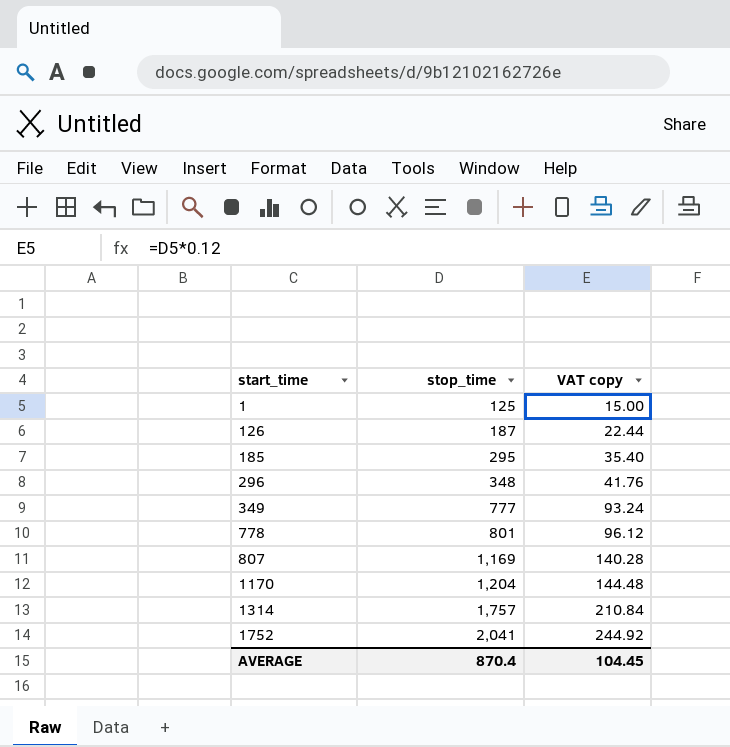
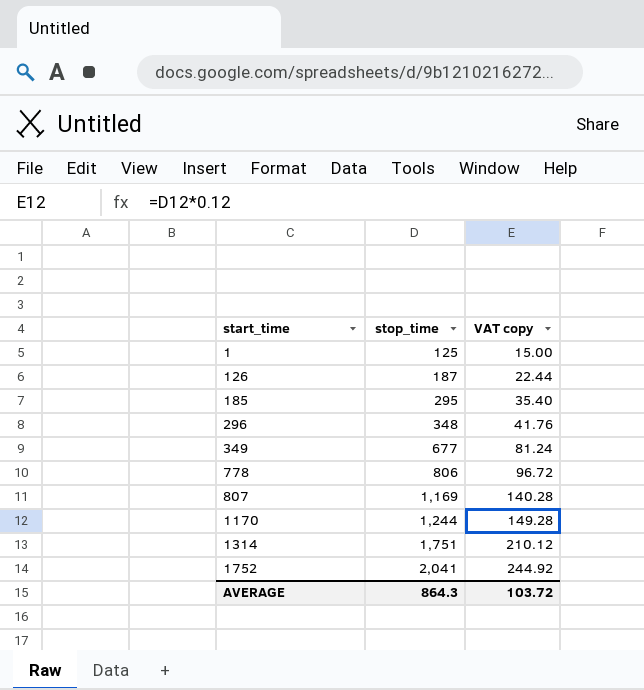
349 | stop_time: 777 -> 677
349 | VAT copy: 93.24 -> 81.24
778 | stop_time: 801 -> 806
778 | VAT copy: 96.12 -> 96.72
1170 | stop_time: 1,204 -> 1,244
1170 | VAT copy: 144.48 -> 149.28
1314 | stop_time: 1,757 -> 1,751
1314 | VAT copy: 210.84 -> 210.12
AVERAGE | stop_time: 870.4 -> 864.3
AVERAGE | VAT copy: 104.45 -> 103.72

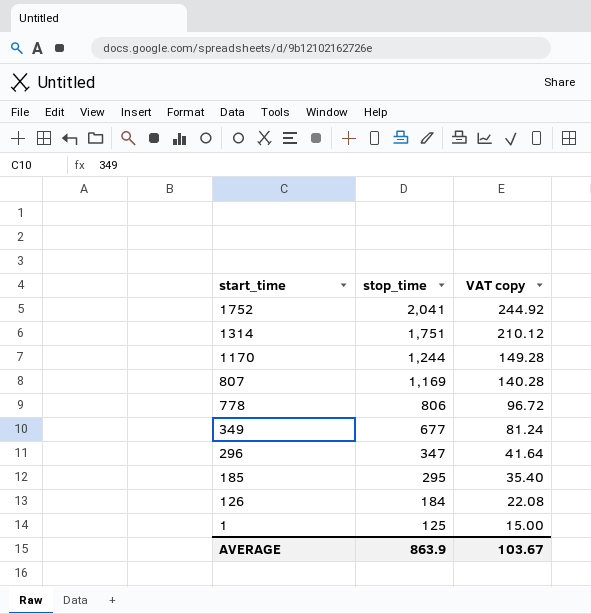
row order: start_time ascending -> start_time descending
296 | stop_time: 348 -> 347
296 | VAT copy: 41.76 -> 41.64
126 | stop_time: 187 -> 184
126 | VAT copy: 22.44 -> 22.08
AVERAGE | stop_time: 864.3 -> 863.9
AVERAGE | VAT copy: 103.72 -> 103.67

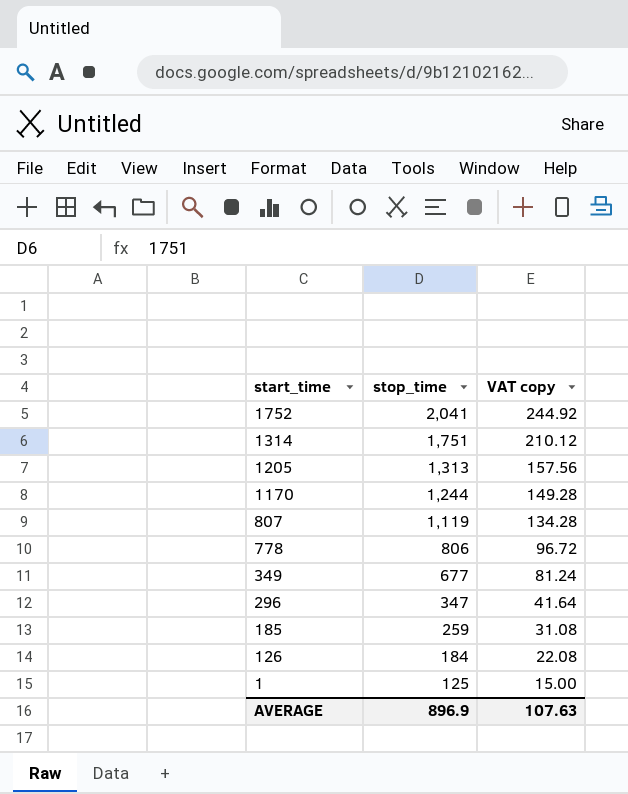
row 1205: none -> 1,313 | 157.56
807 | stop_time: 1,169 -> 1,119
807 | VAT copy: 140.28 -> 134.28
185 | stop_time: 295 -> 259
185 | VAT copy: 35.40 -> 31.08
AVERAGE | stop_time: 863.9 -> 896.9
AVERAGE | VAT copy: 103.67 -> 107.63

